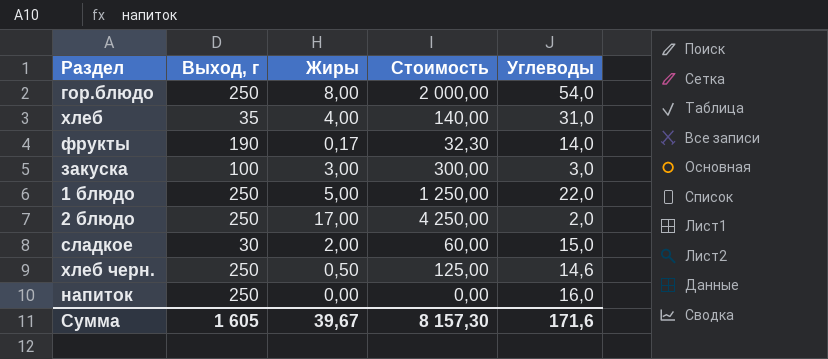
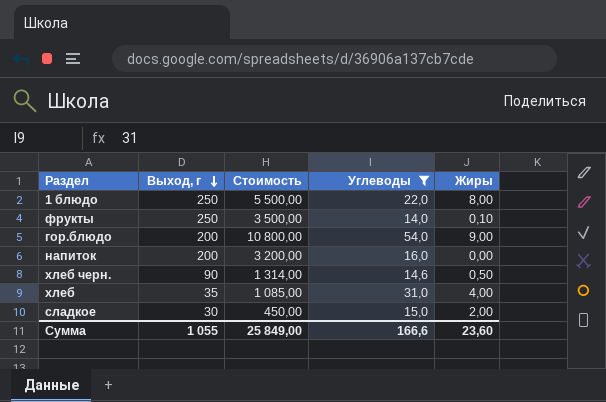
filter: none -> Углеводы >= 14,0
row order: none -> Выход, г descending
column Стоимость | formula: [Выход, г] * [Жиры] -> [Выход, г] * [Углеводы]
column Жиры | position: 3 -> 5
1 блюдо | Жиры: 5,00 -> 8,00
фрукты | Выход, г: 190 -> 250
фрукты | Жиры: 0,17 -> 0,10
гор.блюдо | Выход, г: 250 -> 200
гор.блюдо | Жиры: 8,00 -> 9,00
напиток | Выход, г: 250 -> 200
хлеб черн. | Выход, г: 250 -> 90
Сумма | Выход, г: 1 605 -> 1 055
Сумма | Стоимость: 8 157,30 -> 25 849,00
Сумма | Углеводы: 171,6 -> 166,6
Сумма | Жиры: 39,67 -> 23,60

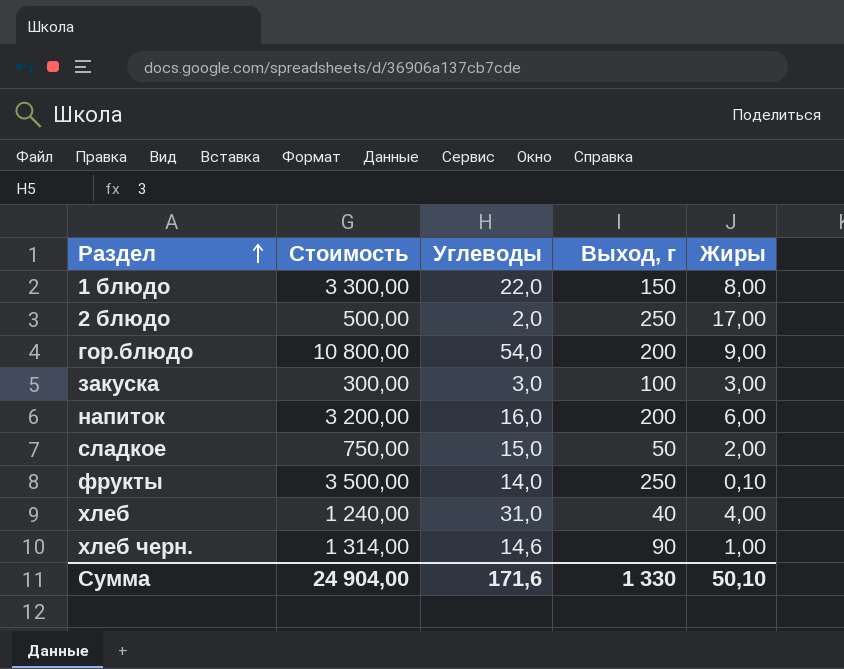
filter: Углеводы >= 14,0 -> none
row order: Выход, г descending -> Раздел ascending
column Выход, г | position: 2 -> 4
1 блюдо | Стоимость: 5 500,00 -> 3 300,00
1 блюдо | Выход, г: 250 -> 150
напиток | Жиры: 0,00 -> 6,00
сладкое | Стоимость: 450,00 -> 750,00
сладкое | Выход, г: 30 -> 50
хлеб | Стоимость: 1 085,00 -> 1 240,00
хлеб | Выход, г: 35 -> 40
хлеб черн. | Жиры: 0,50 -> 1,00
Сумма | Стоимость: 25 849,00 -> 24 904,00
Сумма | Углеводы: 166,6 -> 171,6
Сумма | Выход, г: 1 055 -> 1 330
Сумма | Жиры: 23,60 -> 50,10

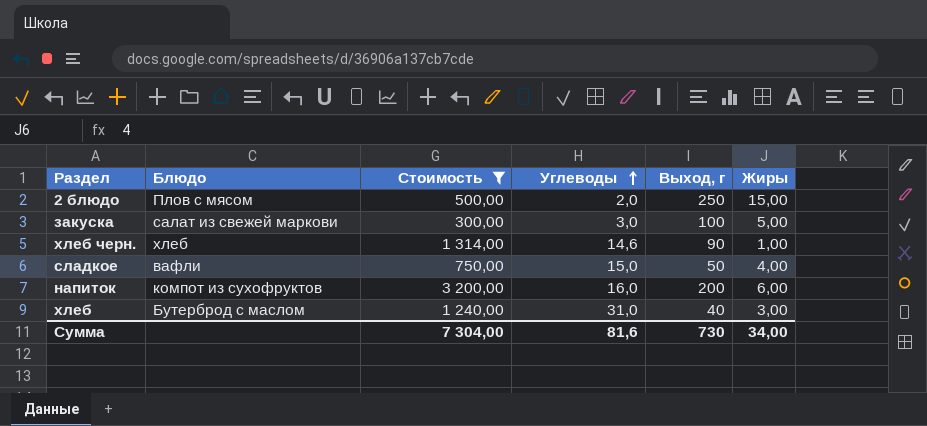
filter: none -> Стоимость <= 3 200,00
row order: Раздел ascending -> Углеводы ascending
column Блюдо | position: none -> 2
2 блюдо | Жиры: 17,00 -> 15,00
закуска | Жиры: 3,00 -> 5,00
сладкое | Жиры: 2,00 -> 4,00
хлеб | Жиры: 4,00 -> 3,00
Сумма | Стоимость: 24 904,00 -> 7 304,00
Сумма | Углеводы: 171,6 -> 81,6
Сумма | Выход, г: 1 330 -> 730
Сумма | Жиры: 50,10 -> 34,00

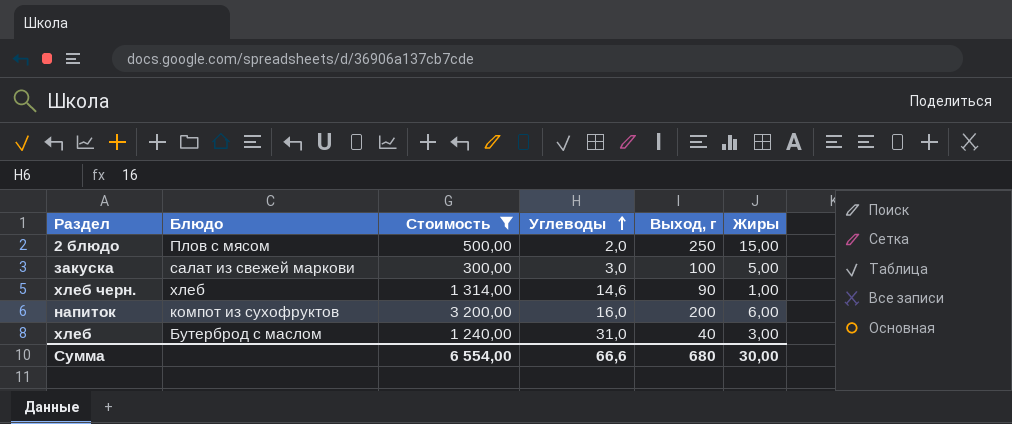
row сладкое: вафли | 750,00 | 15,0 | 50 | 4,00 -> none
Сумма | Стоимость: 7 304,00 -> 6 554,00
Сумма | Углеводы: 81,6 -> 66,6
Сумма | Выход, г: 730 -> 680
Сумма | Жиры: 34,00 -> 30,00

